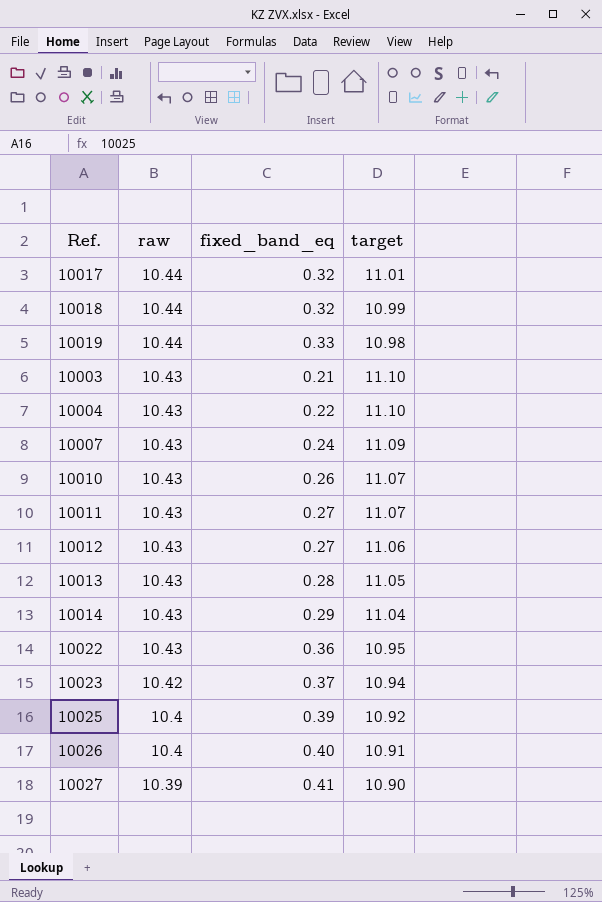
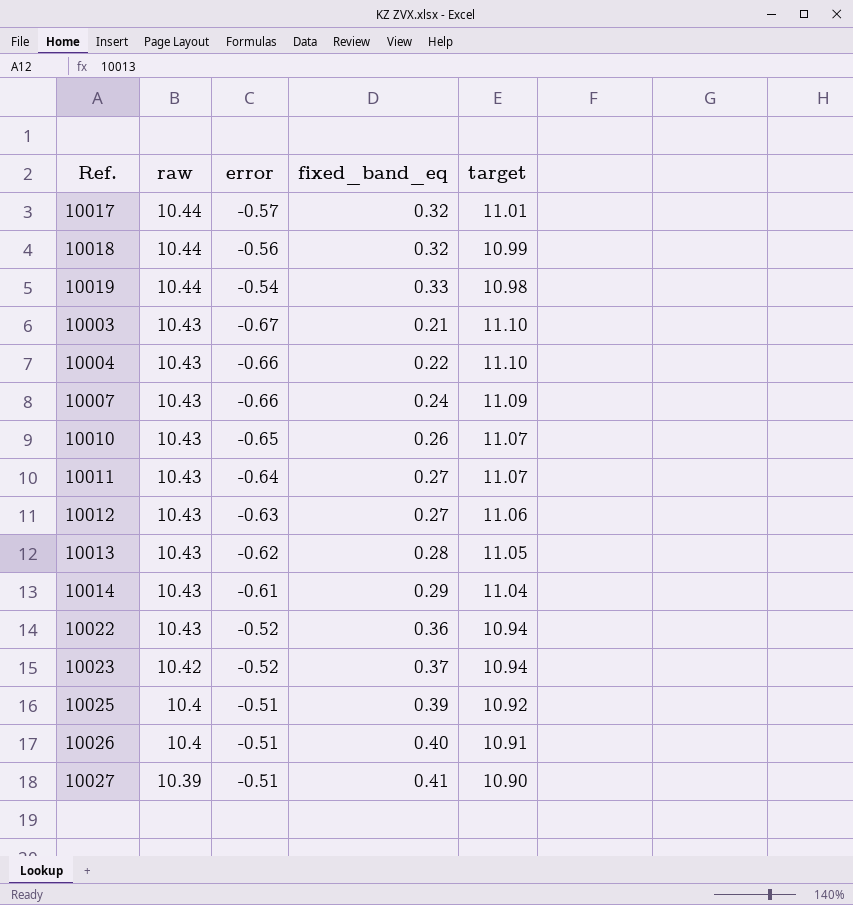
column error | position: none -> 3
10022 | target: 10.95 -> 10.94

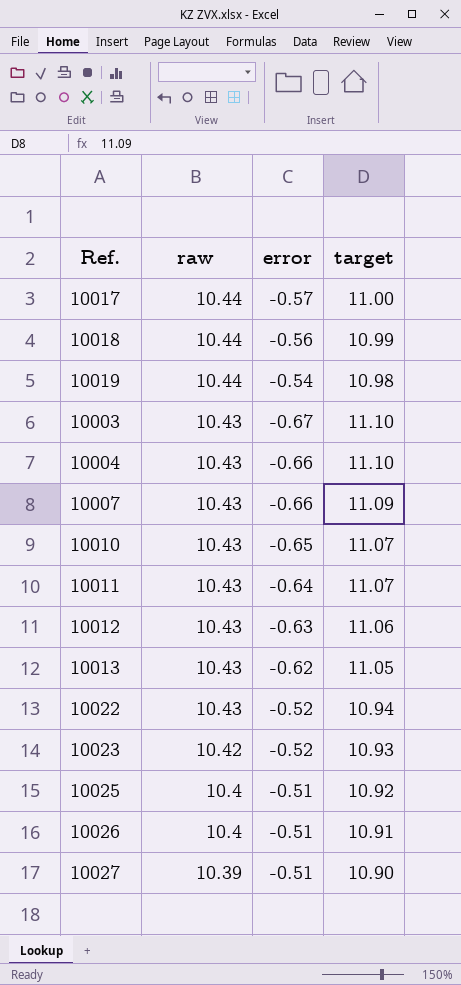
column fixed_band_eq | position: 4 -> none
row 10014: 10.43 | -0.61 | 0.29 | 11.04 -> none
10017 | target: 11.01 -> 11.00
10023 | target: 10.94 -> 10.93

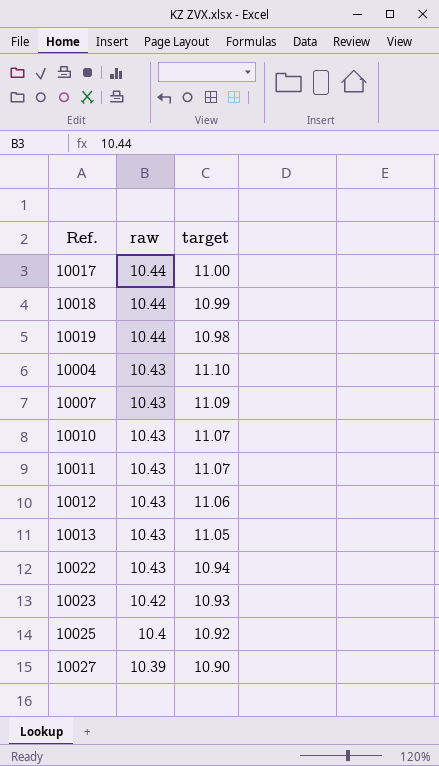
column error | position: 3 -> none
row 10003: 10.43 | -0.67 | 11.10 -> none
row 10026: 10.4 | -0.51 | 10.91 -> none

